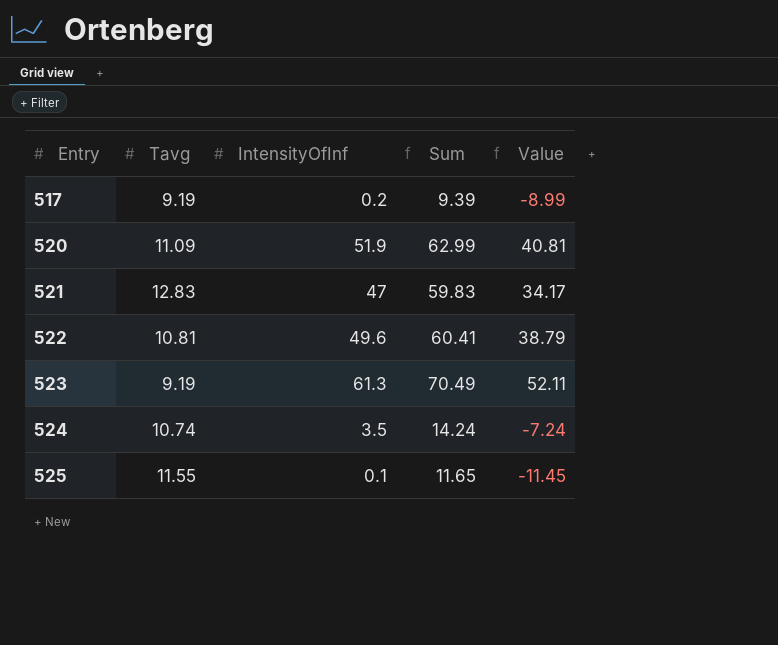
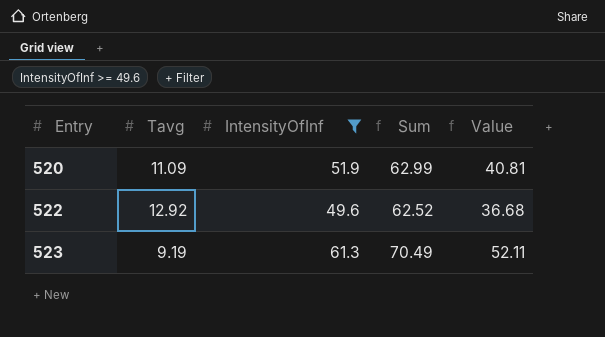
filter: none -> IntensityOfInf >= 49.6
522 | Tavg: 10.81 -> 12.92
522 | Sum: 60.41 -> 62.52
522 | Value: 38.79 -> 36.68

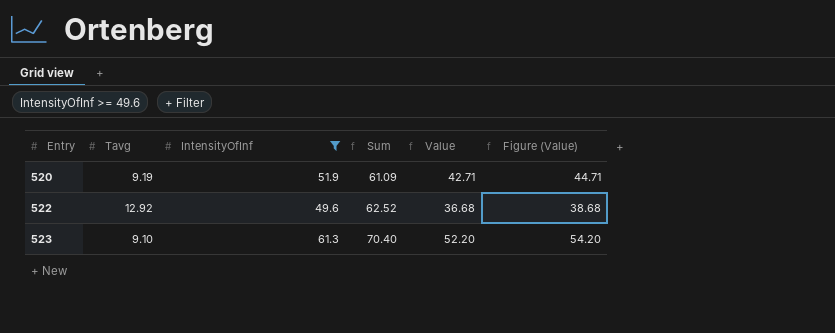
column Figure (Value) | formula: none -> [Value] + 2
520 | Tavg: 11.09 -> 9.19
520 | Sum: 62.99 -> 61.09
520 | Value: 40.81 -> 42.71
523 | Tavg: 9.19 -> 9.10
523 | Sum: 70.49 -> 70.40
523 | Value: 52.11 -> 52.20

